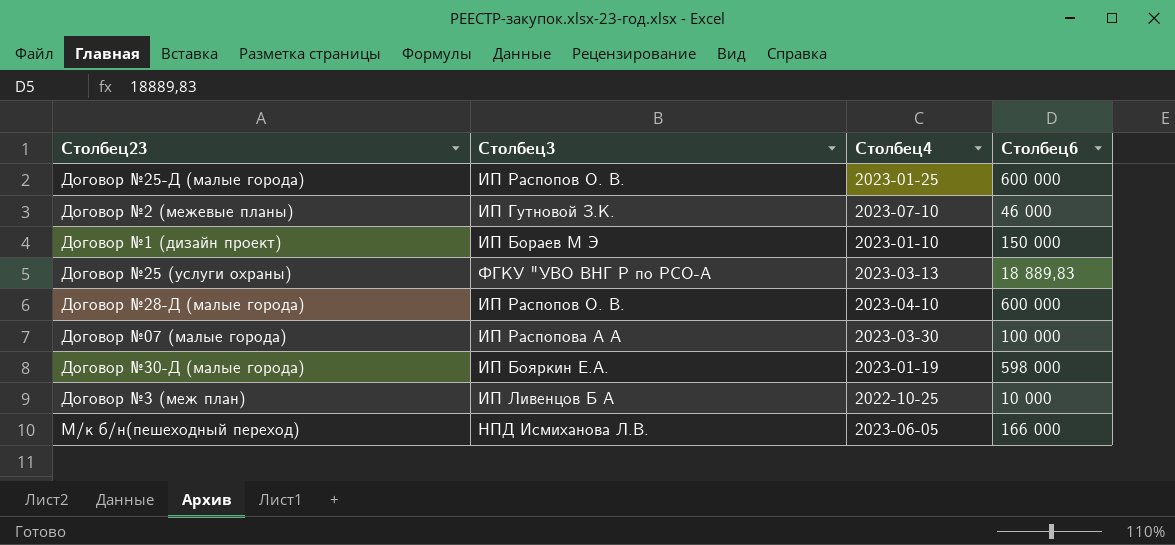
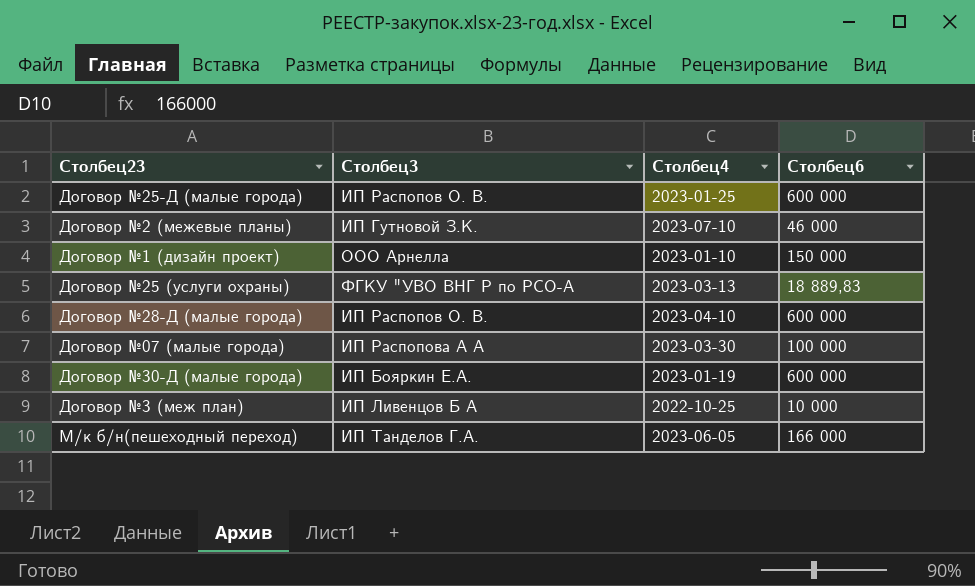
Договор №1 (дизайн проект) | Столбец3: ИП Бораев М Э -> ООО Арнелла
Договор №30-Д (малые города) | Столбец6: 598 000 -> 600 000
М/к б/н(пешеходный переход) | Столбец3: НПД Исмиханова Л.В. -> ИП Танделов Г.А.

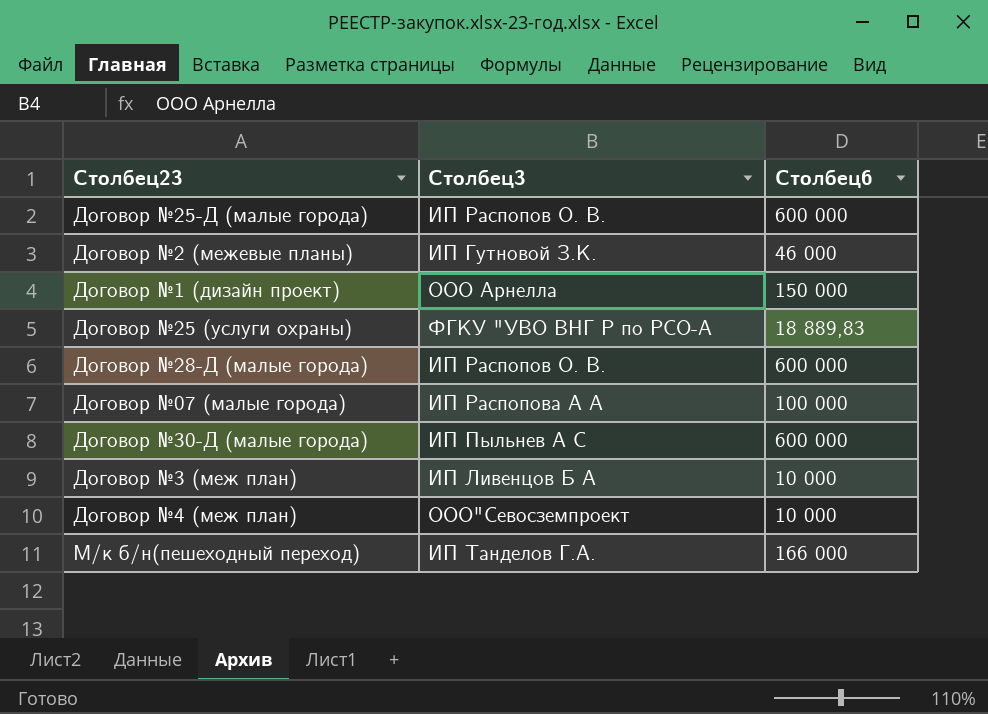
column Столбец4 | position: 3 -> none
Договор №30-Д (малые города) | Столбец3: ИП Бояркин Е.А. -> ИП Пыльнев А С
row Договор №4 (меж план): none -> ООО"Севосземпроект | 10 000

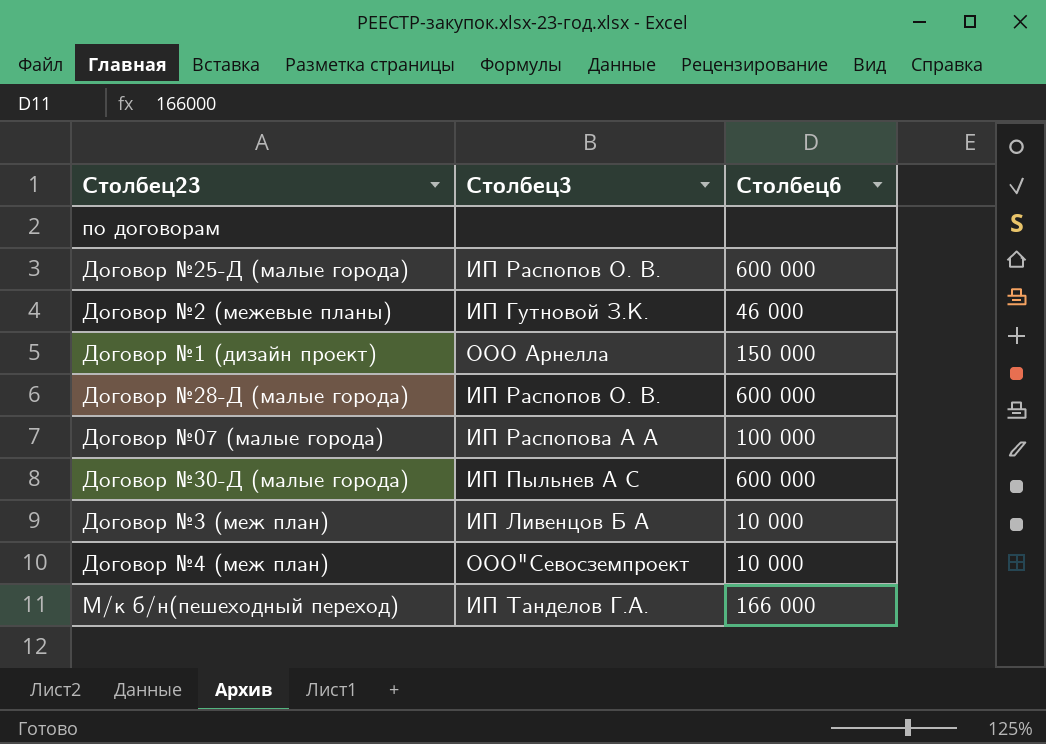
row Договор №25 (услуги охраны): ФГКУ "УВО ВНГ Р по РСО-А | 18 889,83 -> none
row по договорам: none -> none | none

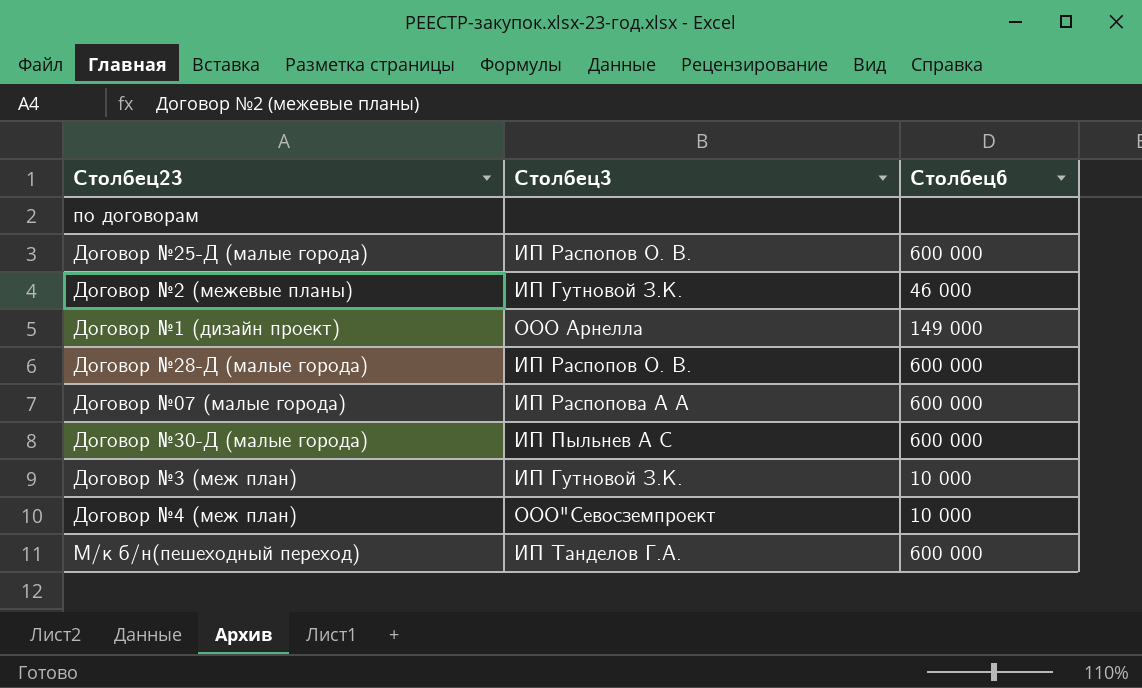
Договор №1 (дизайн проект) | Столбец6: 150 000 -> 149 000
Договор №07 (малые города) | Столбец6: 100 000 -> 600 000
Договор №3 (меж план) | Столбец3: ИП Ливенцов Б А -> ИП Гутновой З.К.
М/к б/н(пешеходный переход) | Столбец6: 166 000 -> 600 000

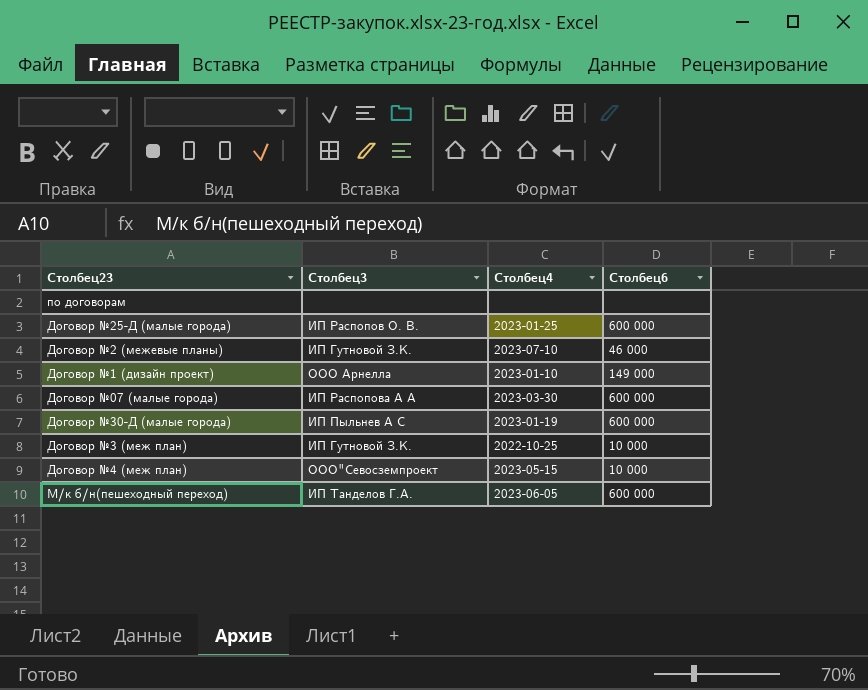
column Столбец4 | position: none -> 3
row Договор №28-Д (малые города): ИП Распопов О. В. | 600 000 -> none

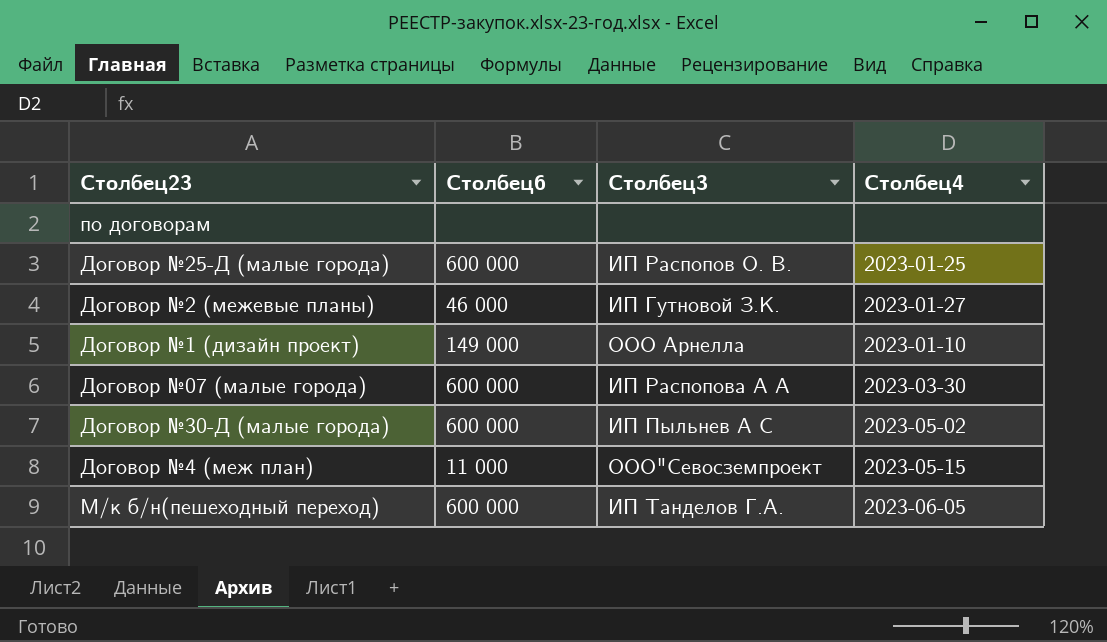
column Столбец6 | position: 4 -> 2
row Договор №3 (меж план): ИП Гутновой З.К. | 2022-10-25 | 10 000 -> none
Договор №2 (межевые планы) | Столбец4: 2023-07-10 -> 2023-01-27
Договор №30-Д (малые города) | Столбец4: 2023-01-19 -> 2023-05-02
Договор №4 (меж план) | Столбец6: 10 000 -> 11 000

